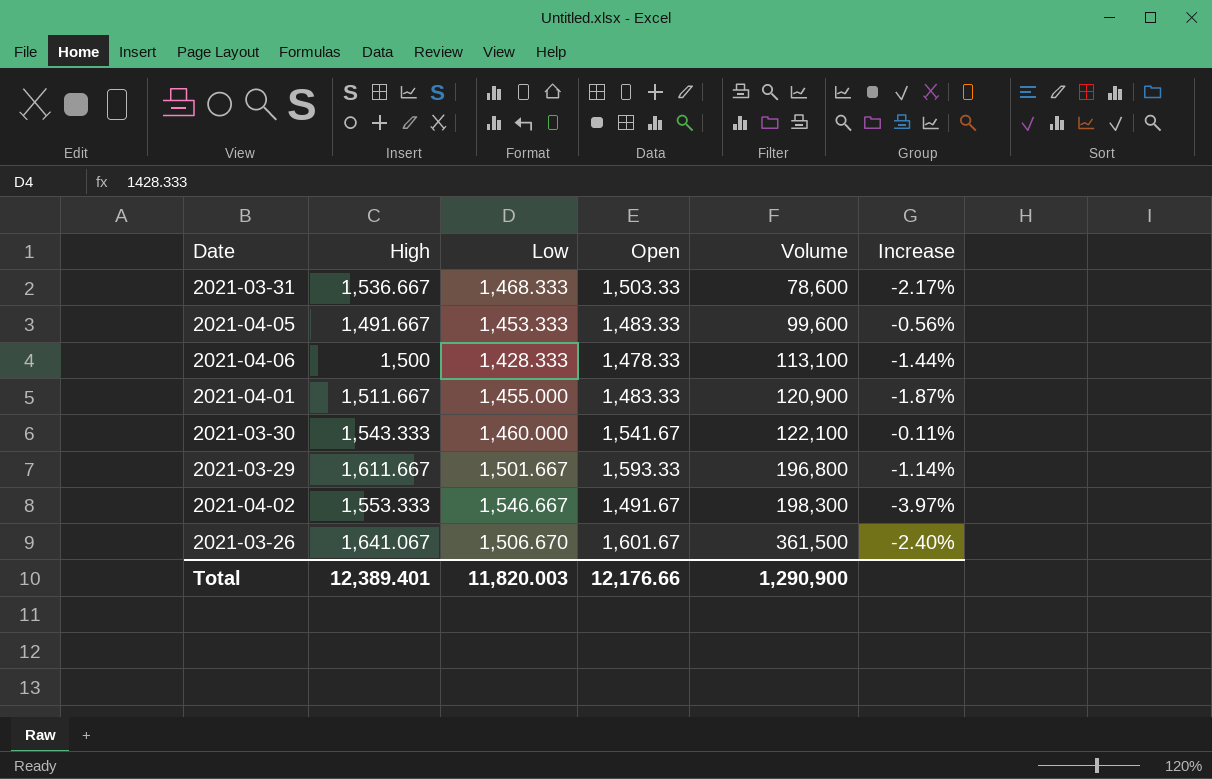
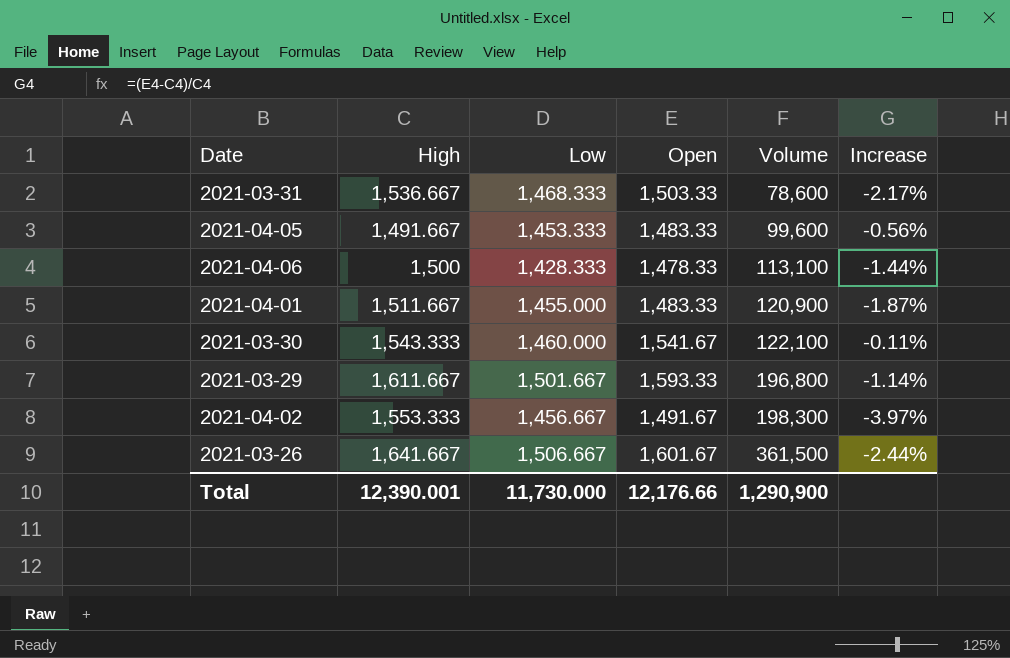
2021-04-02 | Low: 1,546.667 -> 1,456.667
2021-03-26 | High: 1,641.067 -> 1,641.667
2021-03-26 | Low: 1,506.670 -> 1,506.667
2021-03-26 | Increase: -2.40% -> -2.44%
Total | High: 12,389.401 -> 12,390.001
Total | Low: 11,820.003 -> 11,730.000

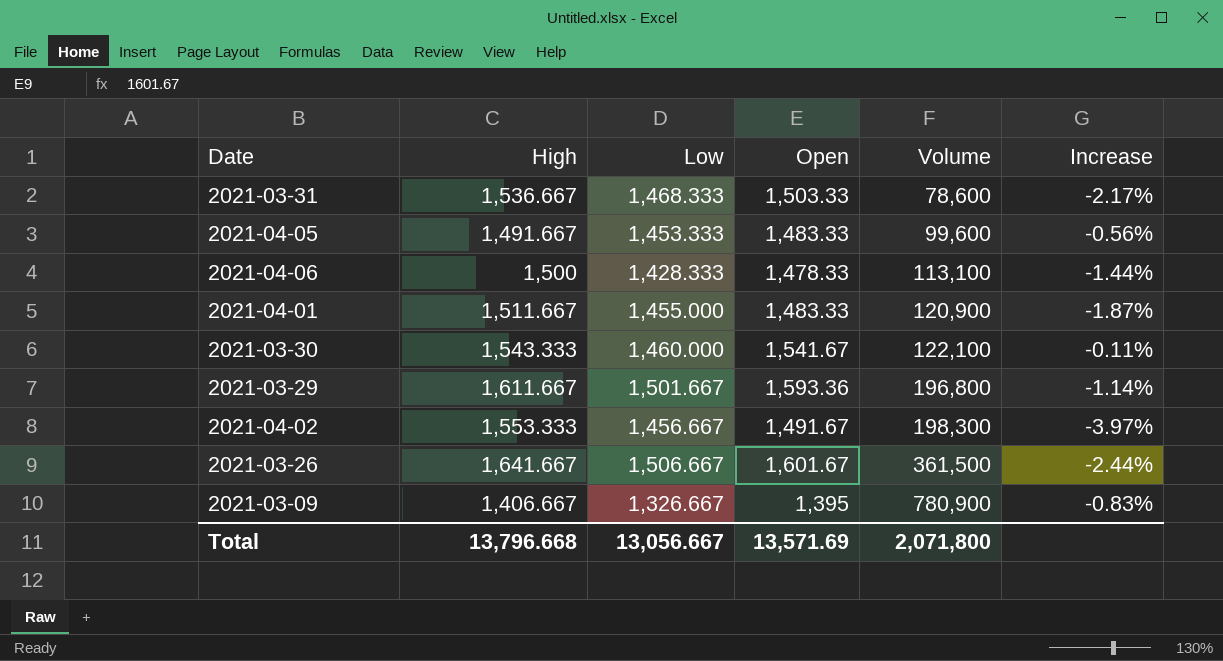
2021-03-29 | Open: 1,593.33 -> 1,593.36
row 2021-03-09: none -> 1,406.667 | 1,326.667 | 1,395 | 780,900 | -0.83%
Total | High: 12,390.001 -> 13,796.668
Total | Low: 11,730.000 -> 13,056.667
Total | Open: 12,176.66 -> 13,571.69
Total | Volume: 1,290,900 -> 2,071,800

